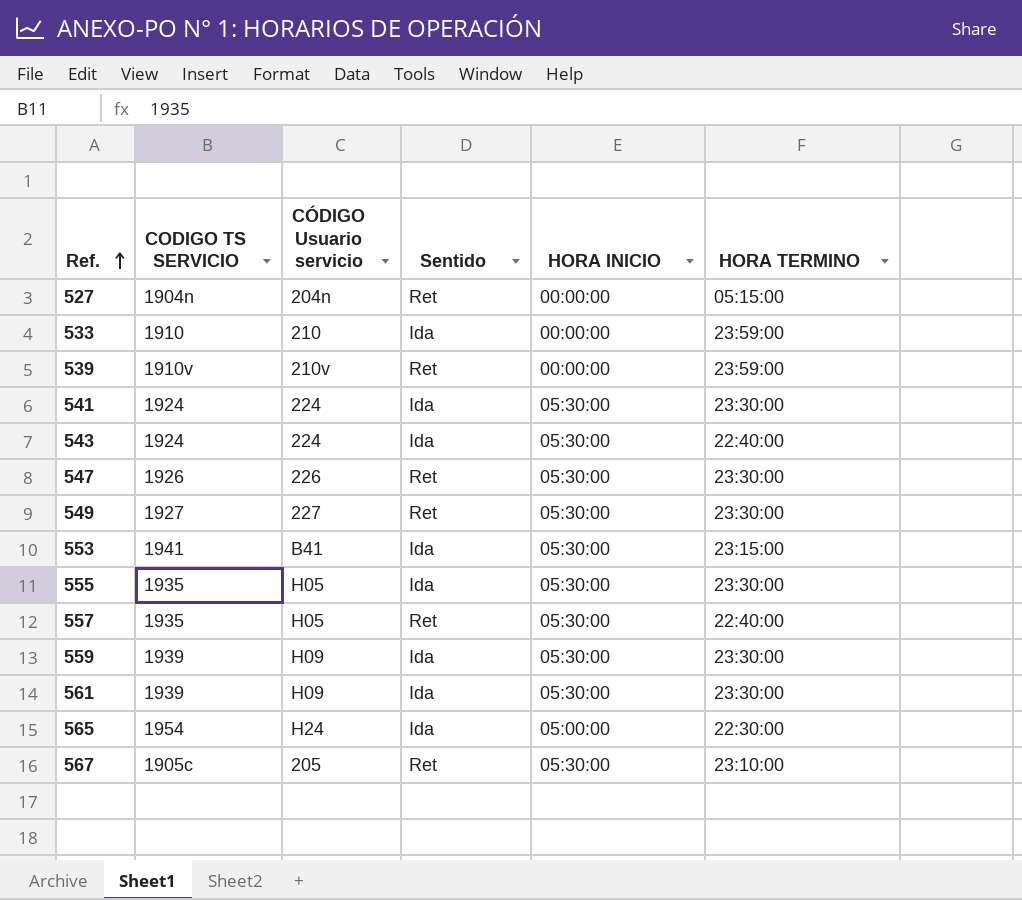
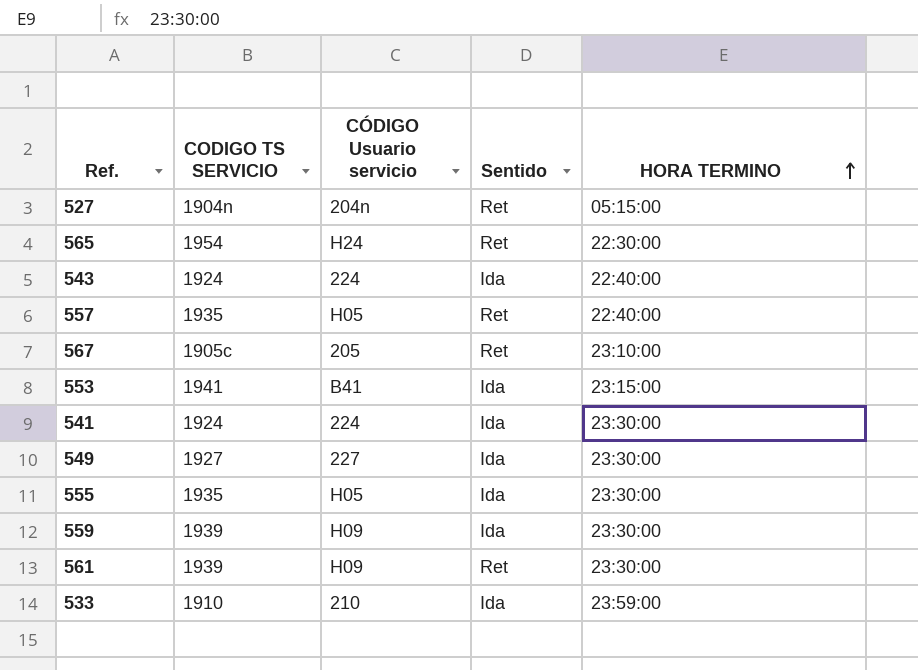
row order: Ref. ascending -> HORA TERMINO ascending
column HORA INICIO | position: 5 -> none
row 539: 1910v | 210v | Ret | 00:00:00 | 23:59:00 -> none
row 547: 1926 | 226 | Ret | 05:30:00 | 23:30:00 -> none
565 | Sentido: Ida -> Ret
549 | Sentido: Ret -> Ida
561 | Sentido: Ida -> Ret

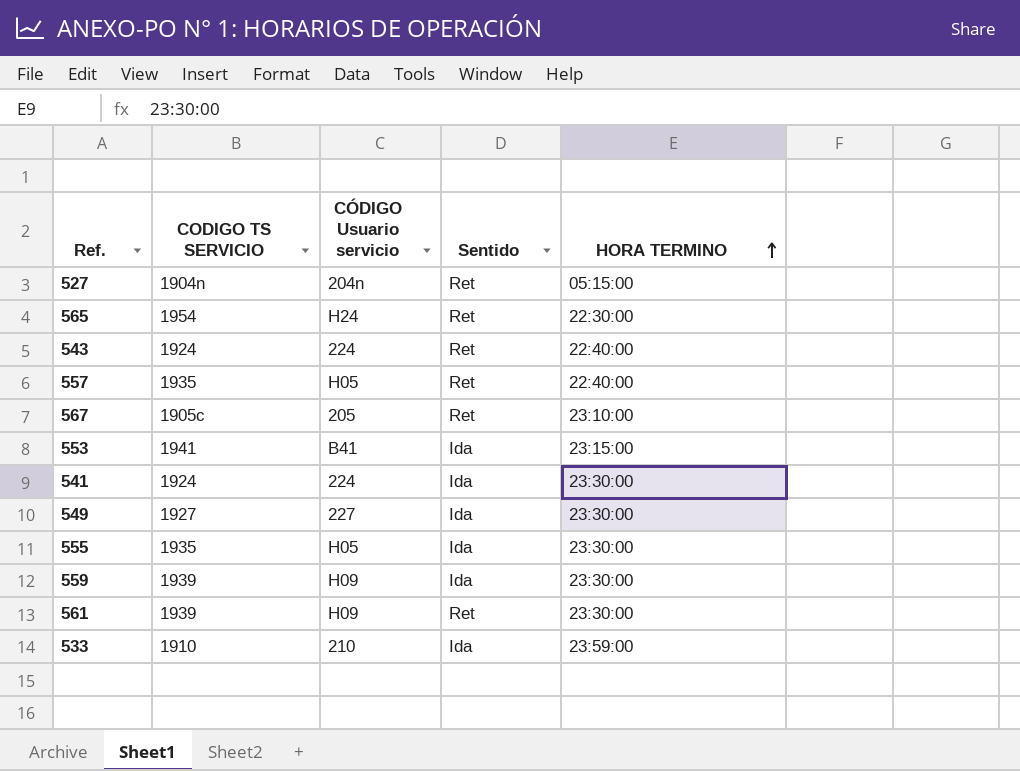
543 | Sentido: Ida -> Ret

